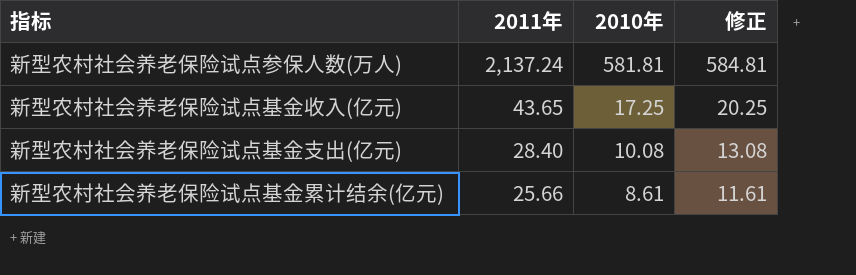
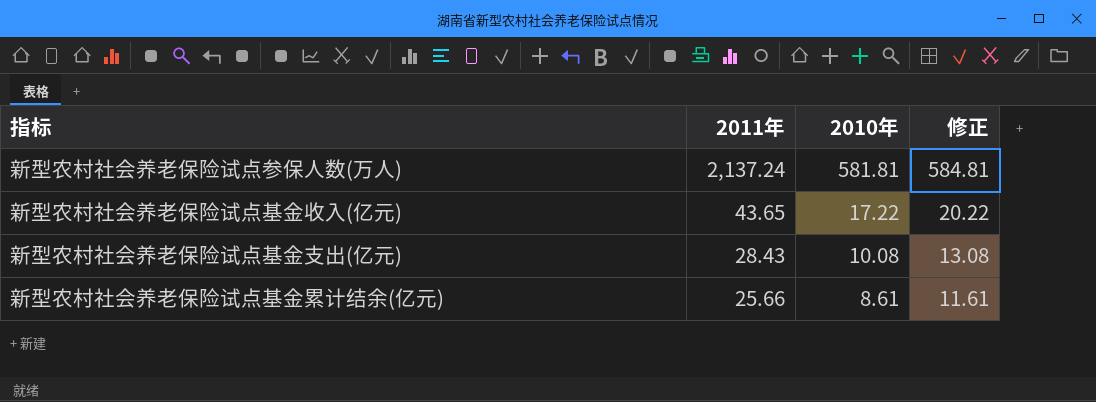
新型农村社会养老保险试点基金收入(亿元) | 2010年: 17.25 -> 17.22
新型农村社会养老保险试点基金收入(亿元) | 修正: 20.25 -> 20.22
新型农村社会养老保险试点基金支出(亿元) | 2011年: 28.40 -> 28.43

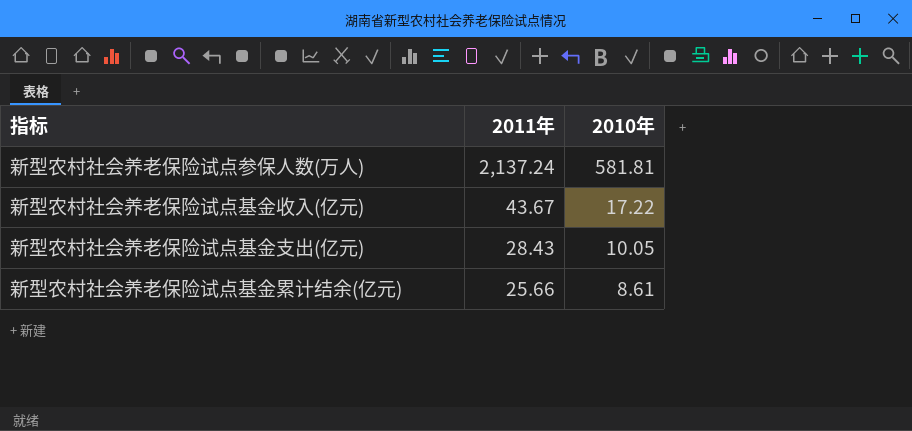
column 修正 | formula: [2010年] + 3 -> none
新型农村社会养老保险试点基金收入(亿元) | 2011年: 43.65 -> 43.67
新型农村社会养老保险试点基金支出(亿元) | 2010年: 10.08 -> 10.05

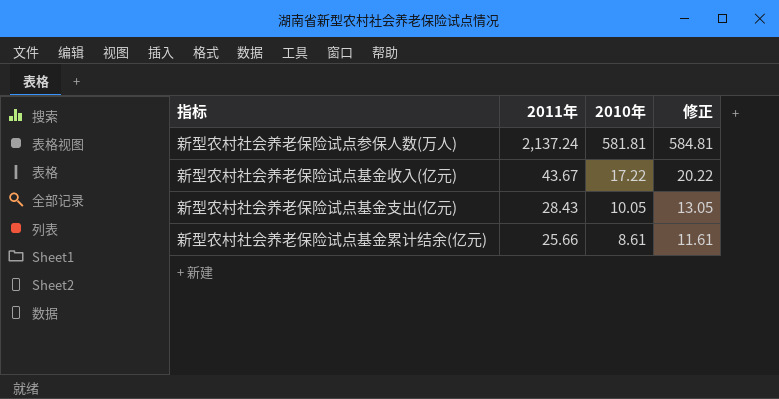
column 修正 | formula: none -> [2010年] + 3

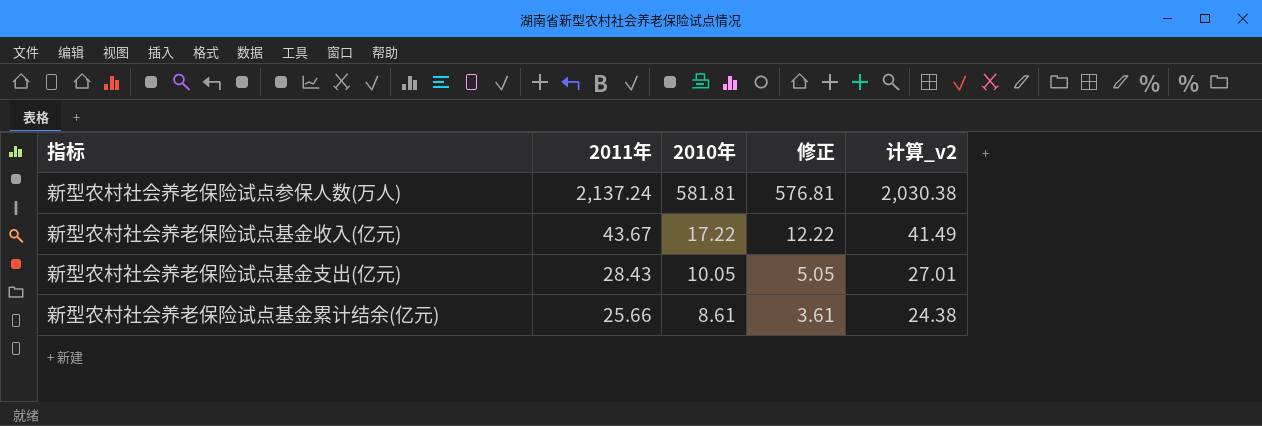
column 修正 | formula: [2010年] + 3 -> [2010年] - 5
column 计算_v2 | formula: none -> [2011年] * 0.95

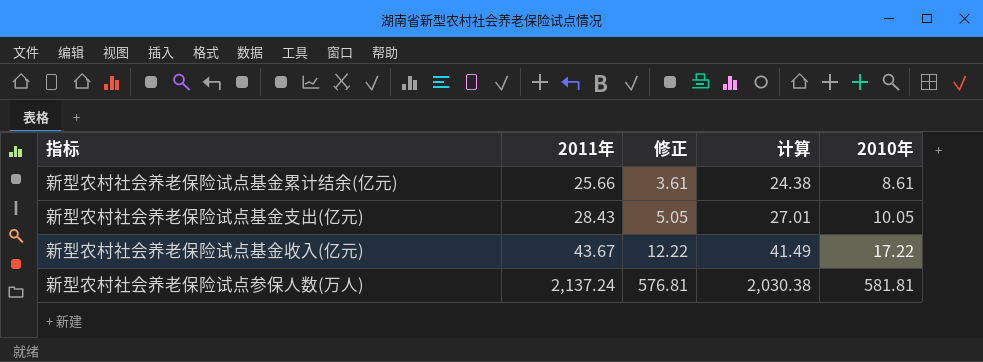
row order: 2011年 descending -> 2011年 ascending
column name: 计算_v2 -> 计算
column 2010年 | position: 3 -> 5

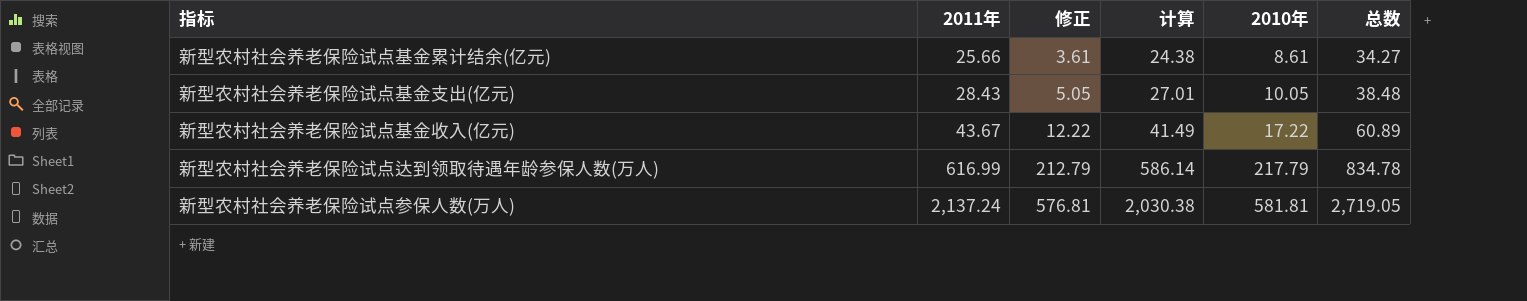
column 总数 | formula: none -> [2011年] + [2010年]
row 新型农村社会养老保险试点达到领取待遇年龄参保人数(万人): none -> 616.99 | 212.79 | 586.14 | 217.79 | 834.78

